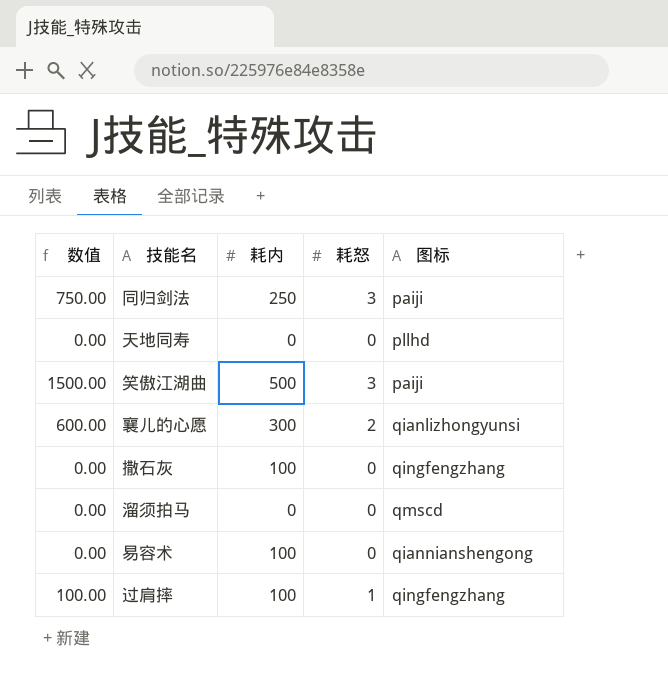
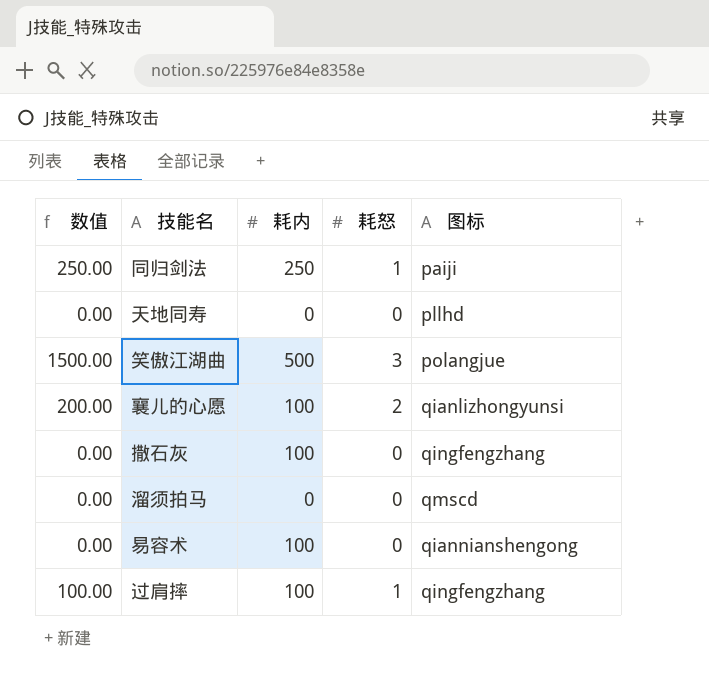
同归剑法 | 数值: 750.00 -> 250.00
同归剑法 | 耗怒: 3 -> 1
笑傲江湖曲 | 图标: paiji -> polangjue
襄儿的心愿 | 数值: 600.00 -> 200.00
襄儿的心愿 | 耗内: 300 -> 100

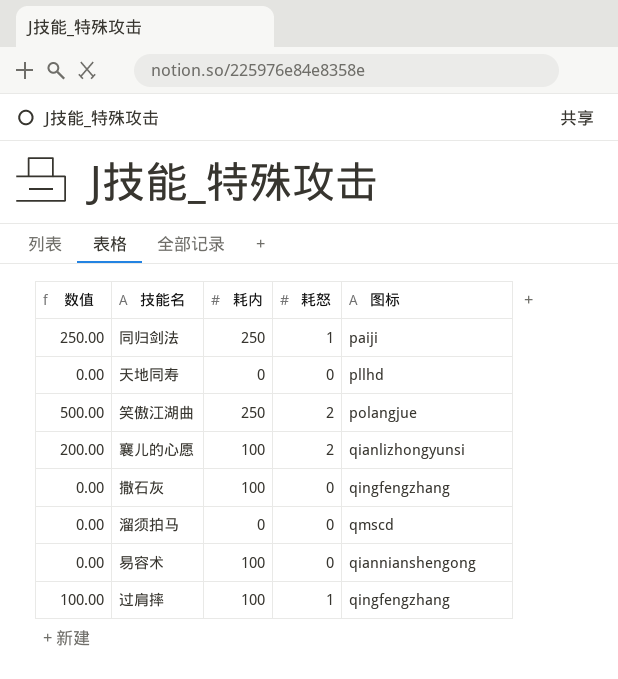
笑傲江湖曲 | 数值: 1500.00 -> 500.00
笑傲江湖曲 | 耗内: 500 -> 250
笑傲江湖曲 | 耗怒: 3 -> 2

